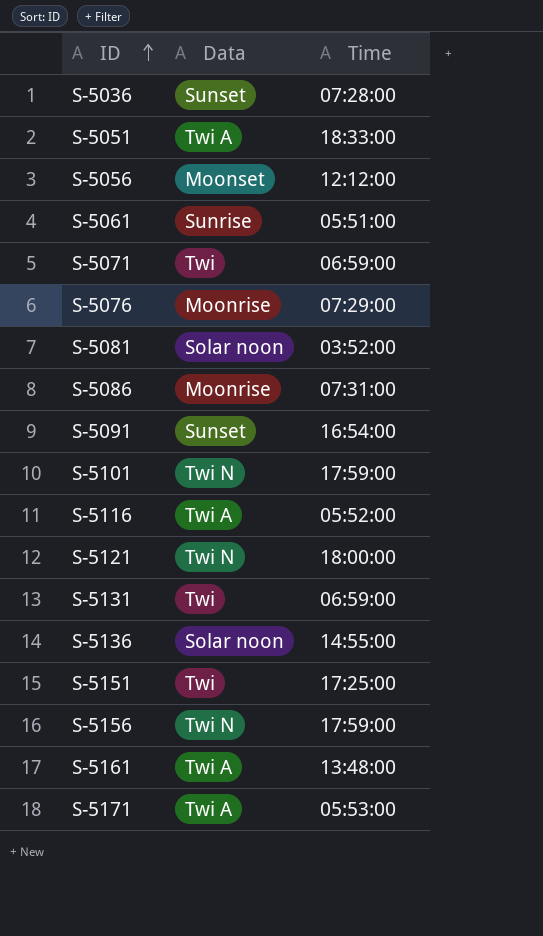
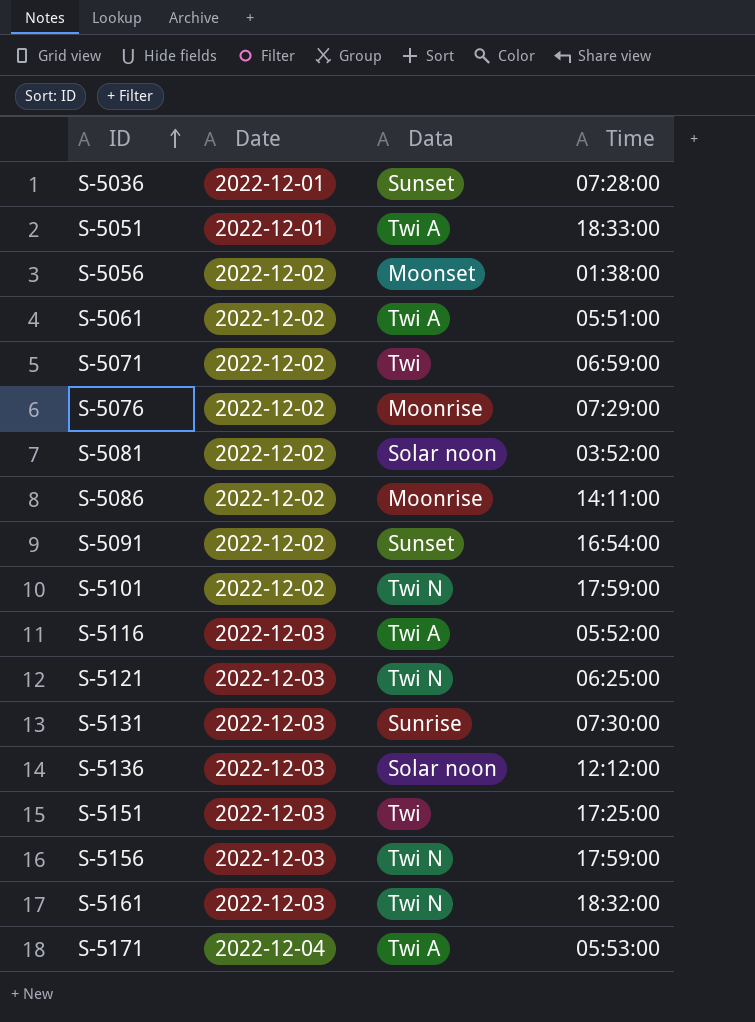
column Date | position: none -> 2
S-5056 | Time: 12:12:00 -> 01:38:00
S-5061 | Data: Sunrise -> Twi A
S-5086 | Time: 07:31:00 -> 14:11:00
S-5121 | Time: 18:00:00 -> 06:25:00
S-5131 | Data: Twi -> Sunrise
S-5131 | Time: 06:59:00 -> 07:30:00
S-5136 | Time: 14:55:00 -> 12:12:00
S-5161 | Data: Twi A -> Twi N
S-5161 | Time: 13:48:00 -> 18:32:00

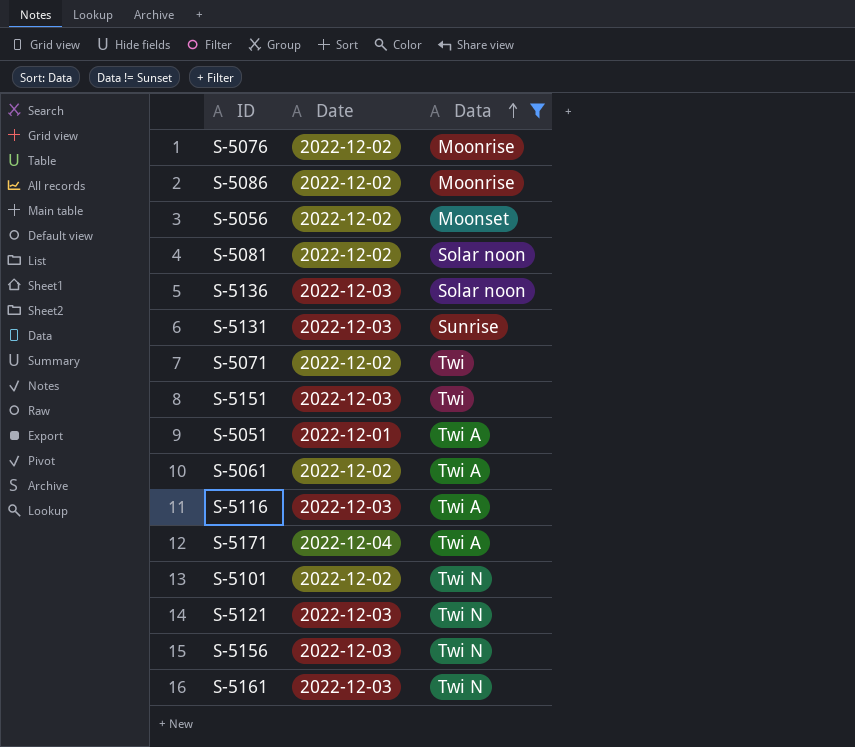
filter: none -> Data != Sunset
row order: ID ascending -> Data ascending
column Time | position: 4 -> none

